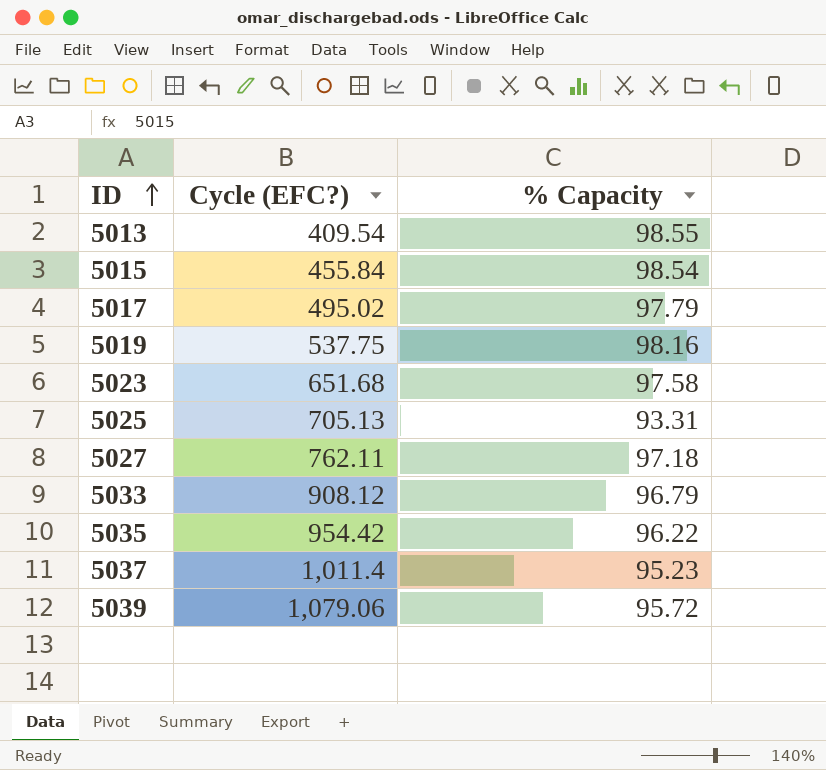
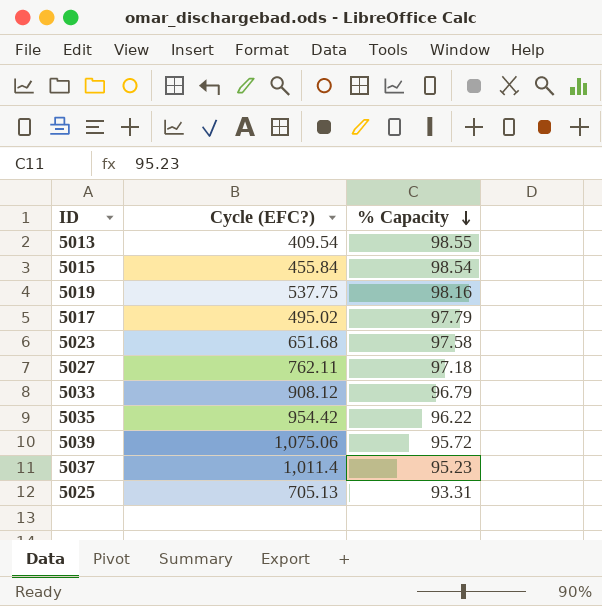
row order: ID ascending -> % Capacity descending
5039 | Cycle (EFC?): 1,079.06 -> 1,075.06

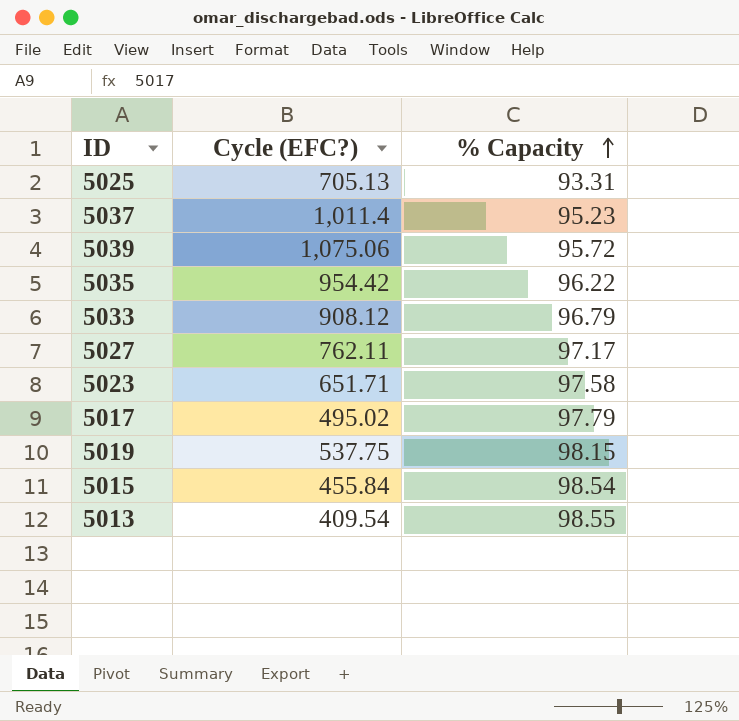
row order: % Capacity descending -> % Capacity ascending
5027 | % Capacity: 97.18 -> 97.17
5023 | Cycle (EFC?): 651.68 -> 651.71
5019 | % Capacity: 98.16 -> 98.15

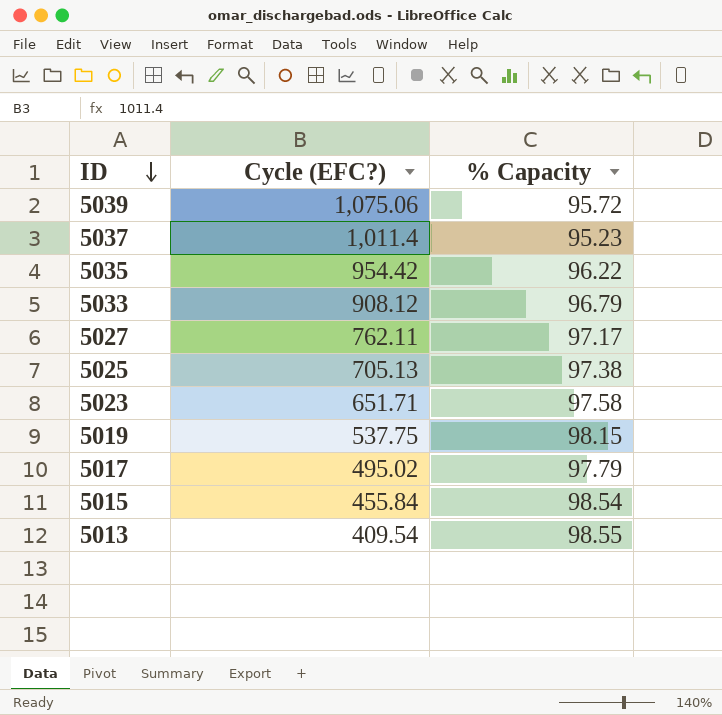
row order: % Capacity ascending -> ID descending
5025 | % Capacity: 93.31 -> 97.38

